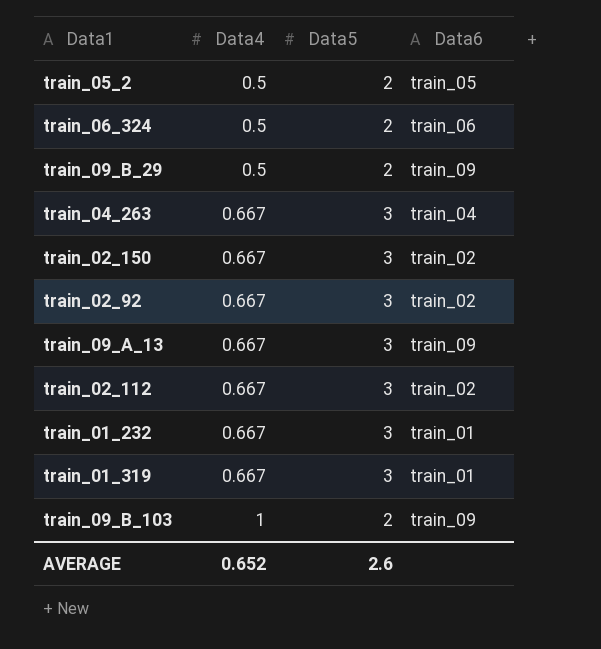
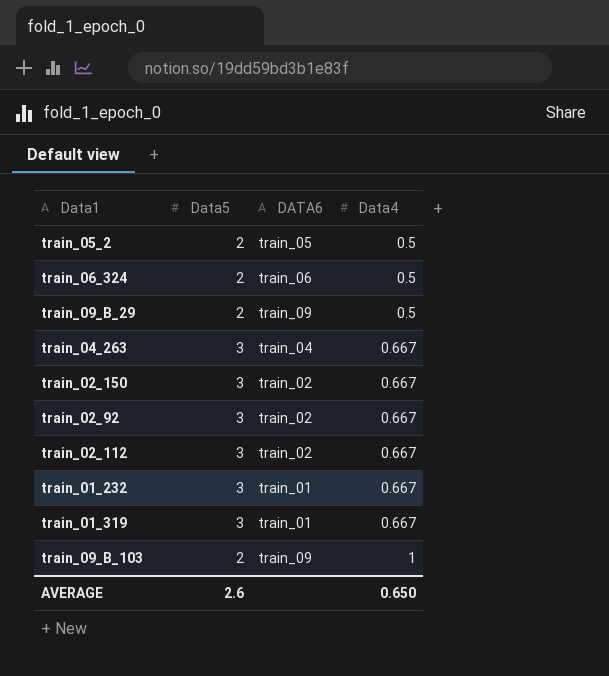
column name: Data6 -> DATA6
column Data4 | position: 2 -> 4
row train_09_A_13: 0.667 | 3 | train_09 -> none
AVERAGE | Data4: 0.652 -> 0.650

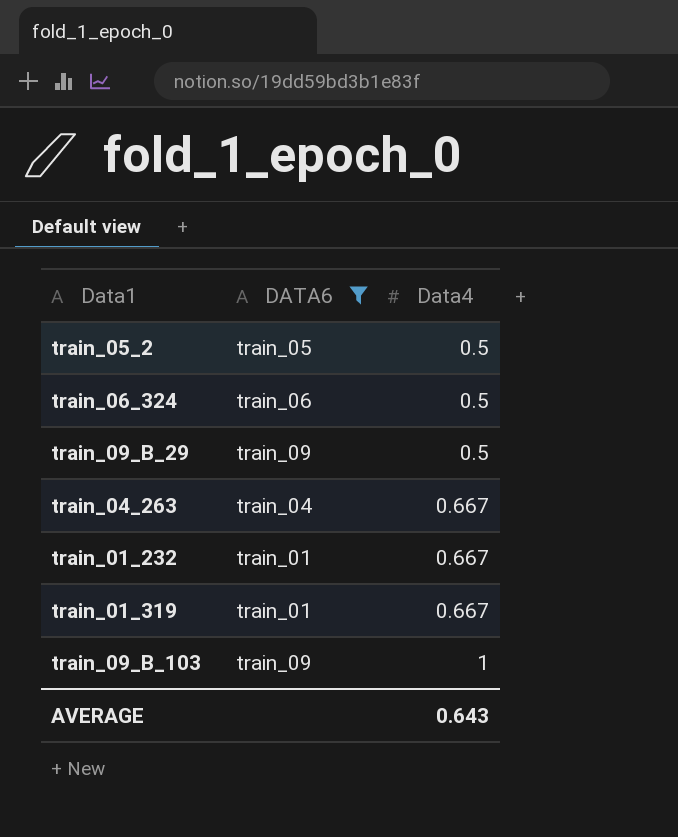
filter: none -> DATA6 != train_02
column Data5 | position: 2 -> none
AVERAGE | Data4: 0.650 -> 0.643

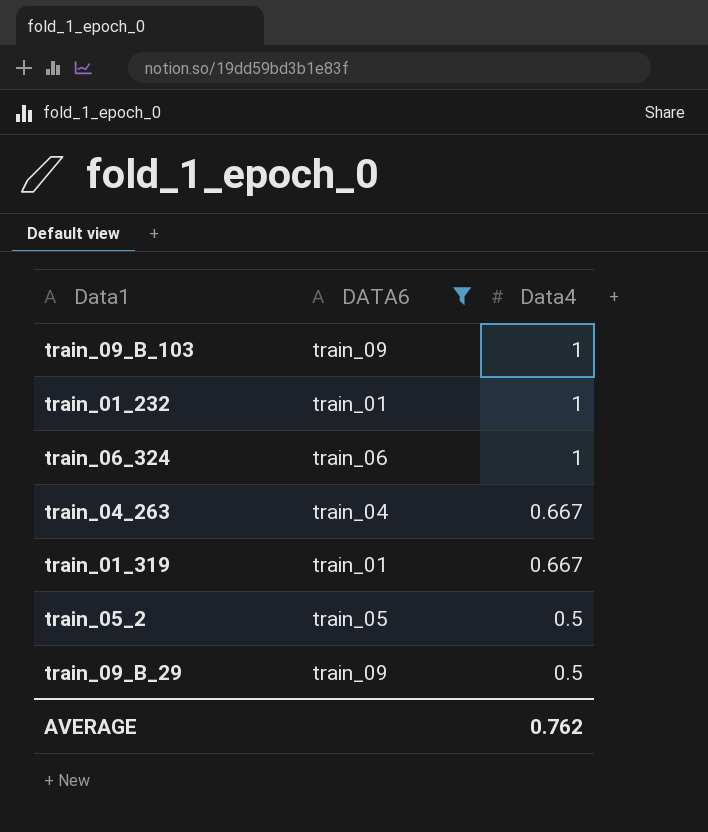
row order: Data4 ascending -> Data4 descending
train_01_232 | Data4: 0.667 -> 1
train_06_324 | Data4: 0.5 -> 1
AVERAGE | Data4: 0.643 -> 0.762

